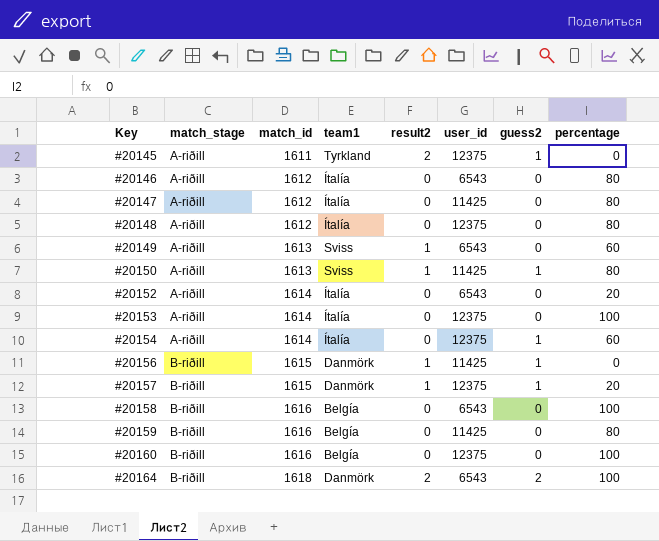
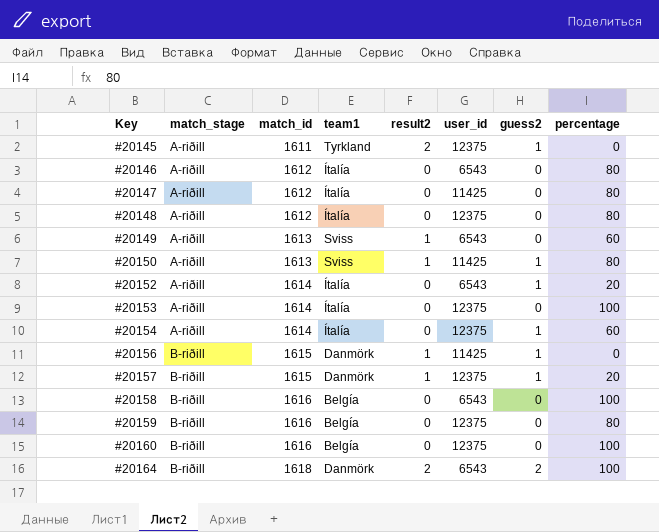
#20152 | guess2: 0 -> 1
#20159 | user_id: 11425 -> 12375

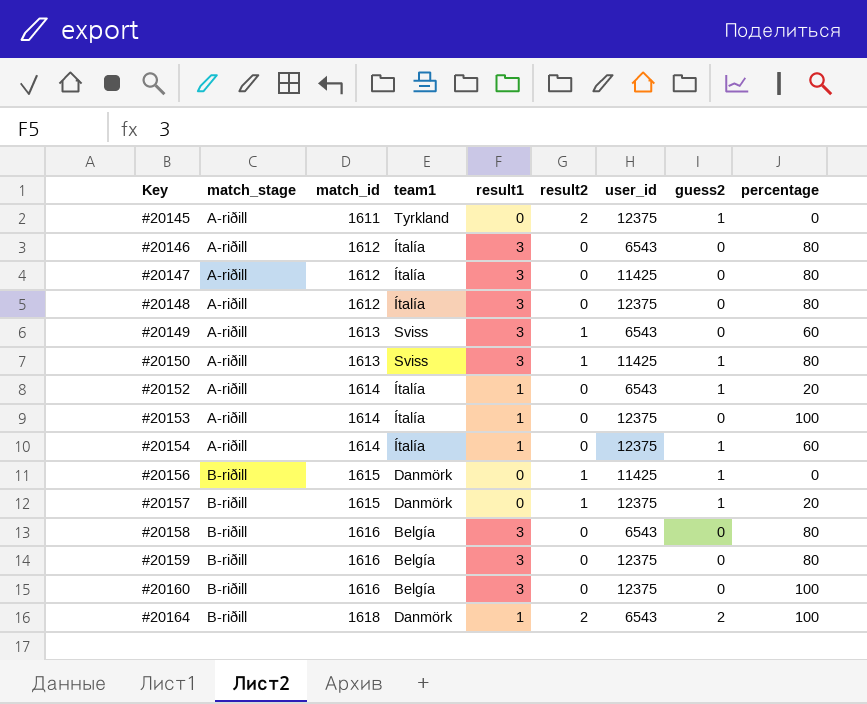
column result1 | position: none -> 5
#20158 | percentage: 100 -> 80

